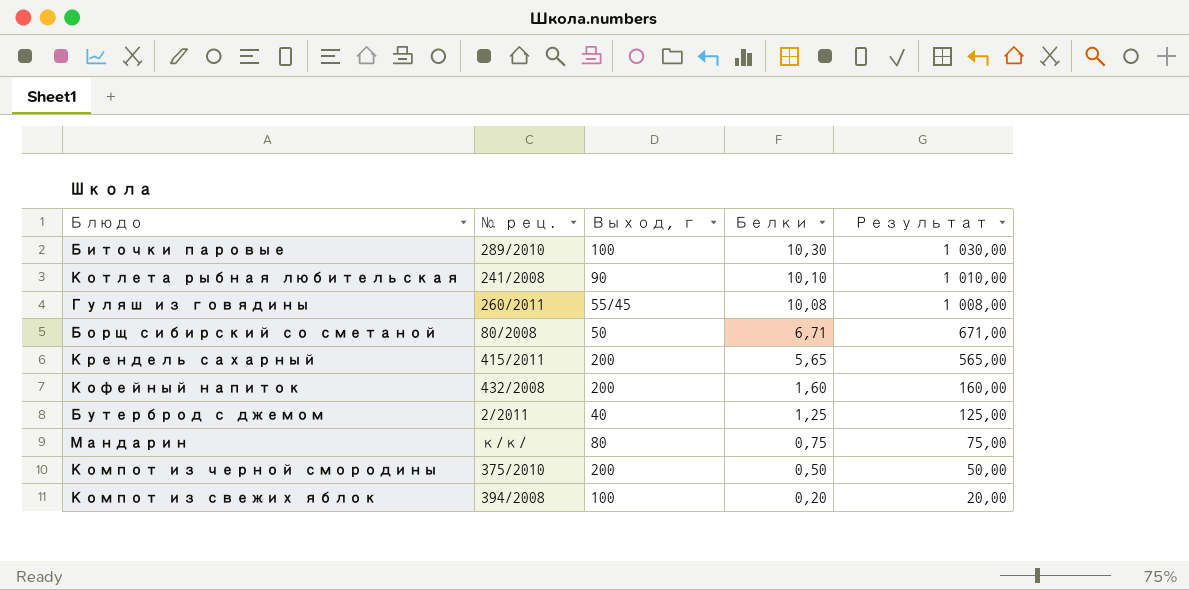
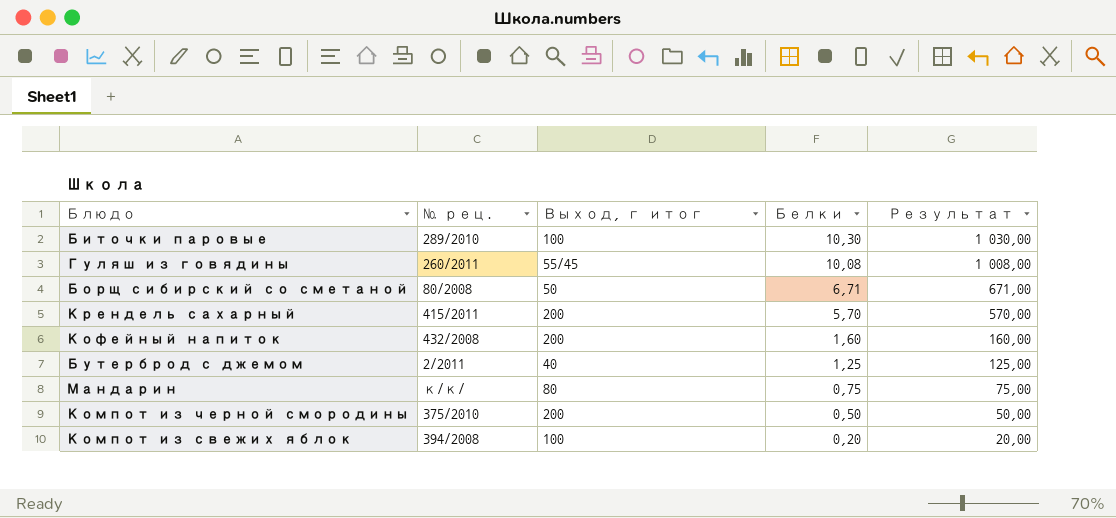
column name: Выход, г -> Выход, г итог
row Котлета рыбная любительская: 241/2008 | 90 | 10,10 | 1 010,00 -> none
Крендель сахарный | Белки: 5,65 -> 5,70
Крендель сахарный | Результат: 565,00 -> 570,00

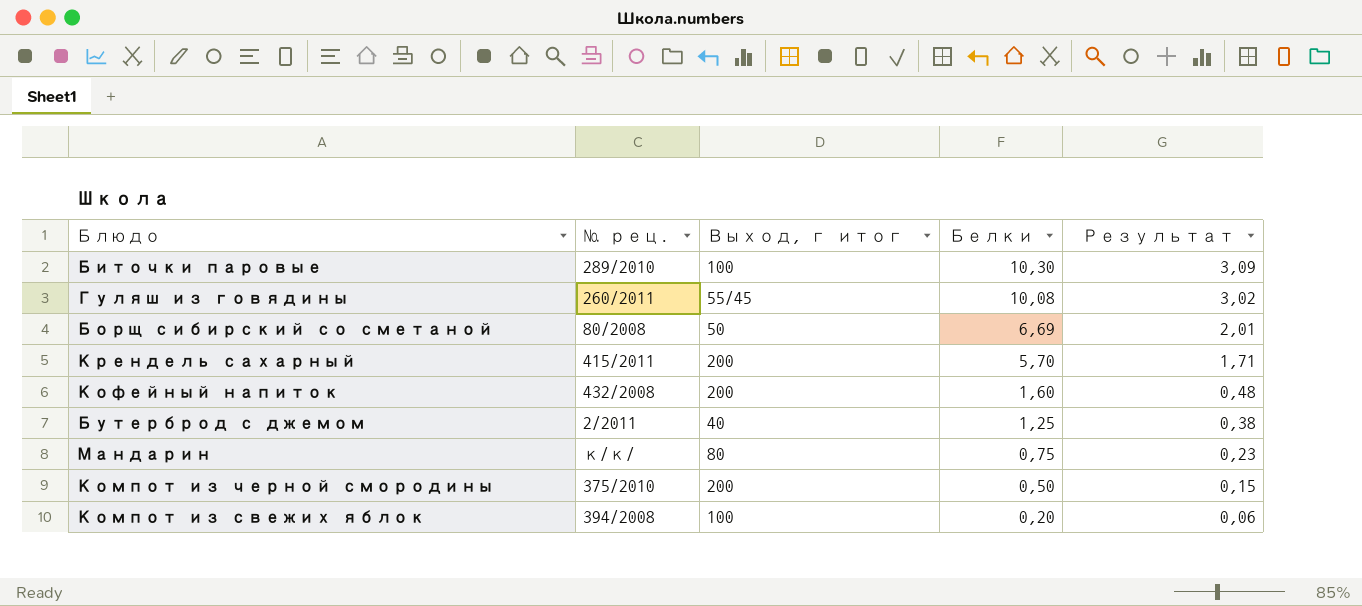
column Результат | formula: [Белки] * 100 -> [Белки] * 0,3
Борщ сибирский со сметаной | Белки: 6,71 -> 6,69

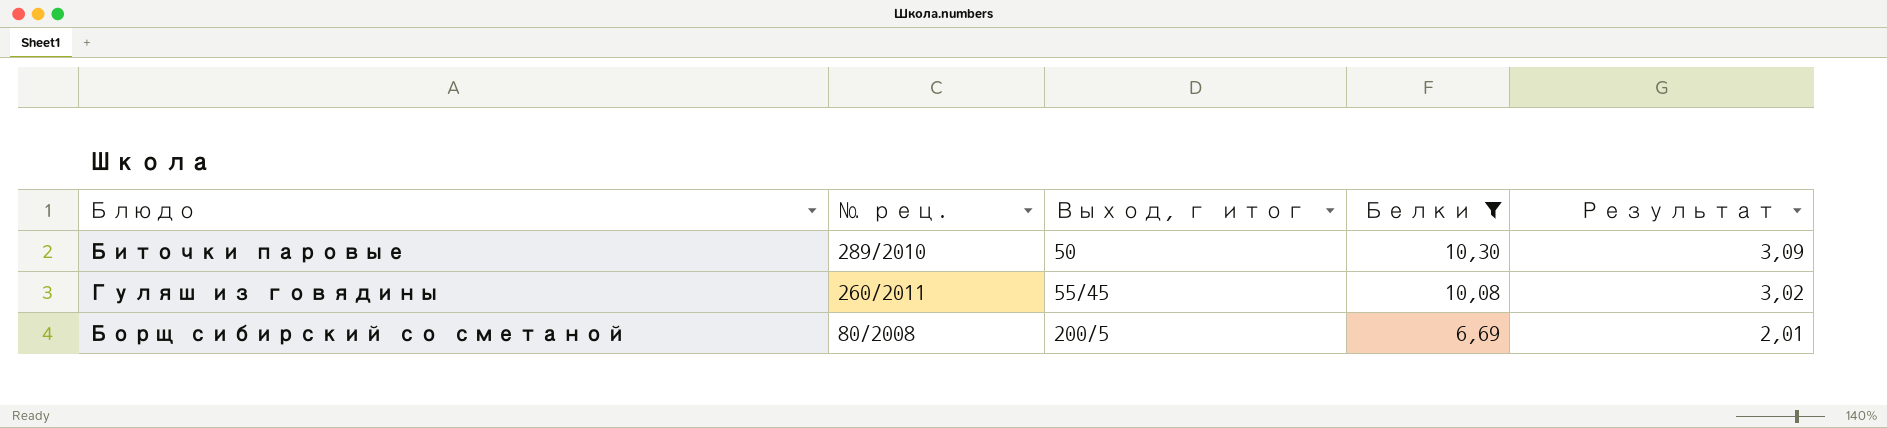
filter: none -> Белки >= 6,69
Биточки паровые | Выход, г итог: 100 -> 50
Борщ сибирский со сметаной | Выход, г итог: 50 -> 200/5

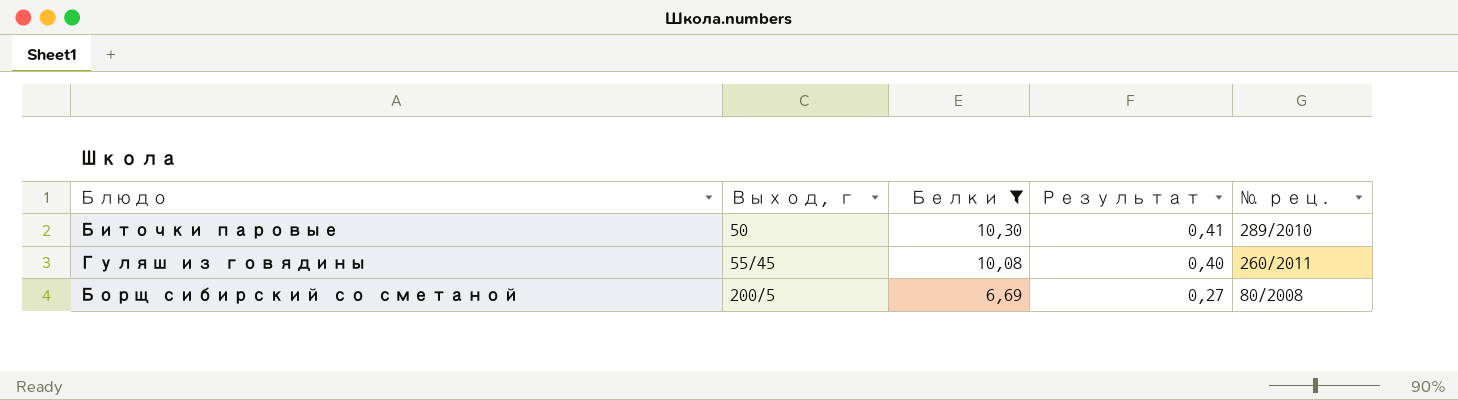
column name: Выход, г итог -> Выход, г
column Результат | formula: [Белки] * 0,3 -> [Белки] * 0,04
column № рец. | position: 2 -> 5

